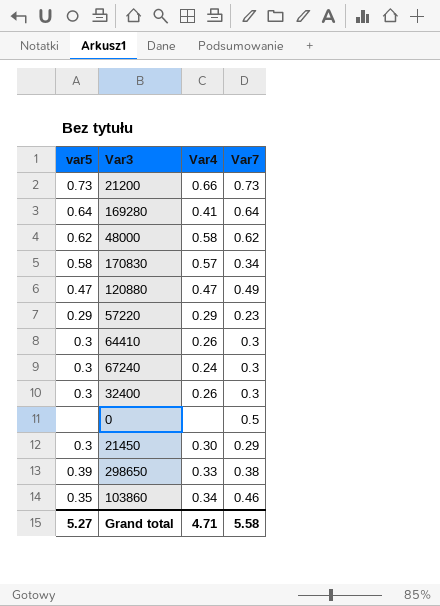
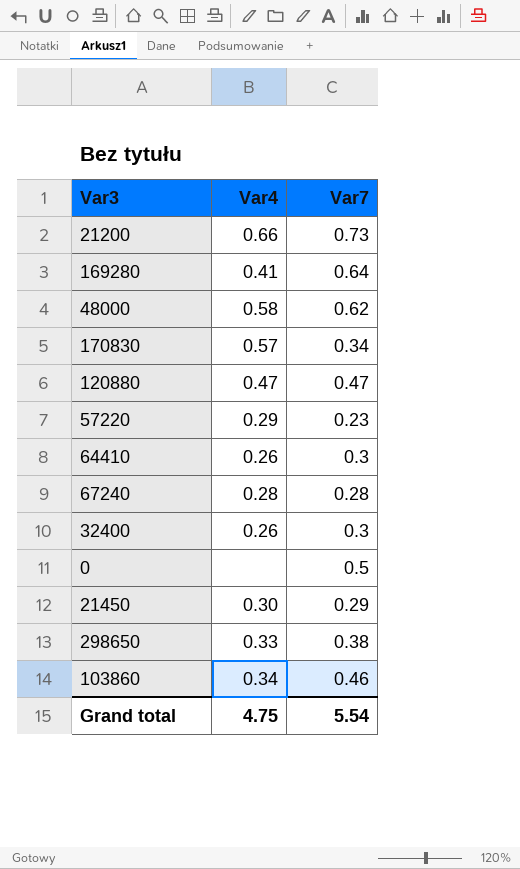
column var5 | position: 1 -> none
120880 | Var7: 0.49 -> 0.47
67240 | Var4: 0.24 -> 0.28
67240 | Var7: 0.3 -> 0.28
Grand total | Var4: 4.71 -> 4.75
Grand total | Var7: 5.58 -> 5.54

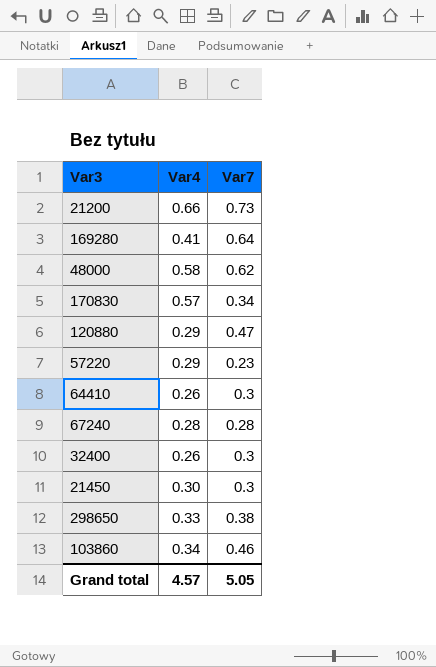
row 0: none | 0.5 -> none
120880 | Var4: 0.47 -> 0.29
21450 | Var7: 0.29 -> 0.3
Grand total | Var4: 4.75 -> 4.57
Grand total | Var7: 5.54 -> 5.05

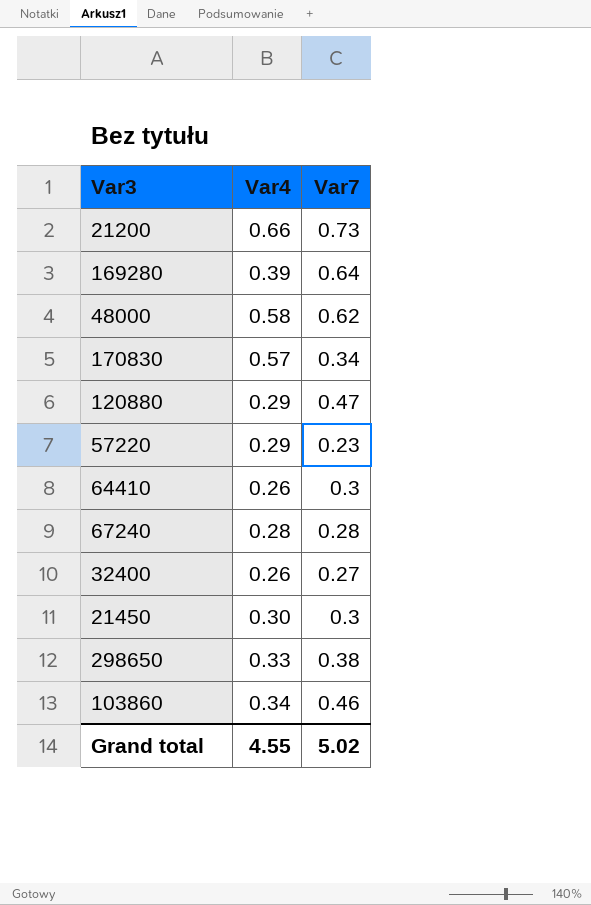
169280 | Var4: 0.41 -> 0.39
32400 | Var7: 0.3 -> 0.27
Grand total | Var4: 4.57 -> 4.55
Grand total | Var7: 5.05 -> 5.02

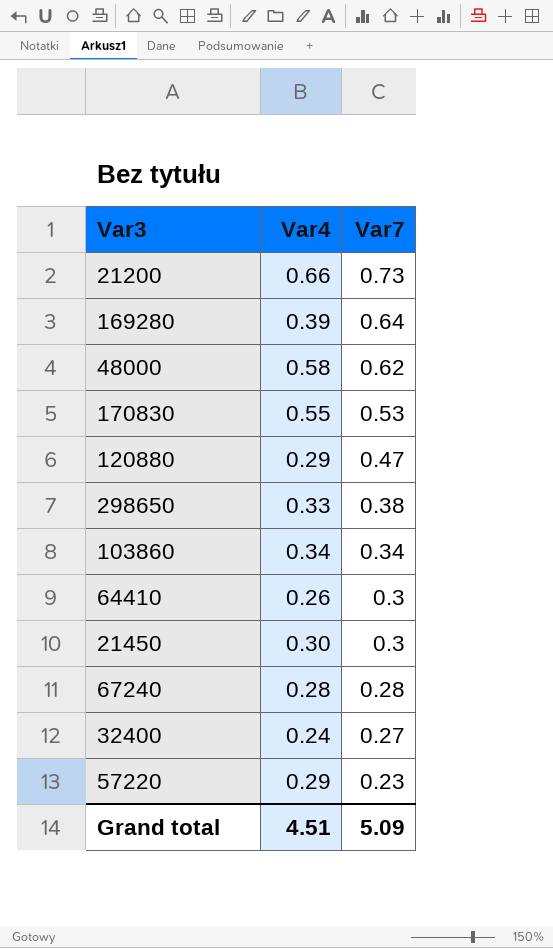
row order: none -> Var7 descending
170830 | Var4: 0.57 -> 0.55
170830 | Var7: 0.34 -> 0.53
103860 | Var7: 0.46 -> 0.34
32400 | Var4: 0.26 -> 0.24
Grand total | Var4: 4.55 -> 4.51
Grand total | Var7: 5.02 -> 5.09

